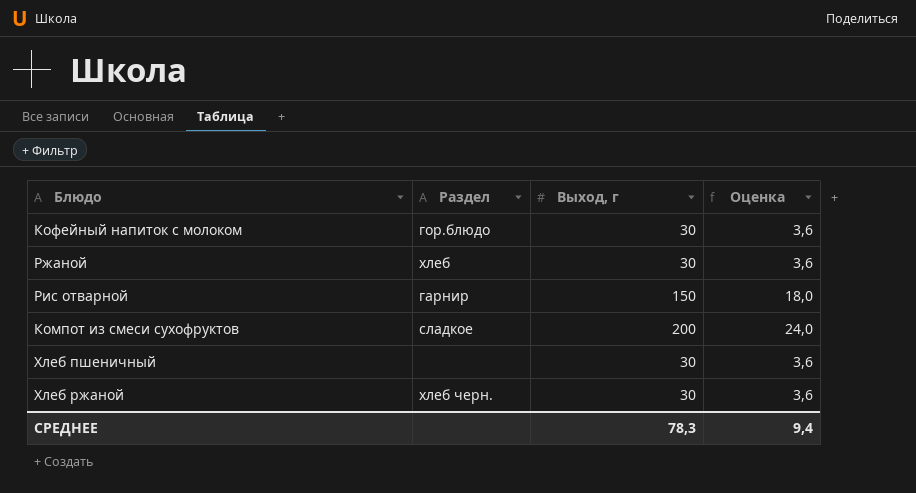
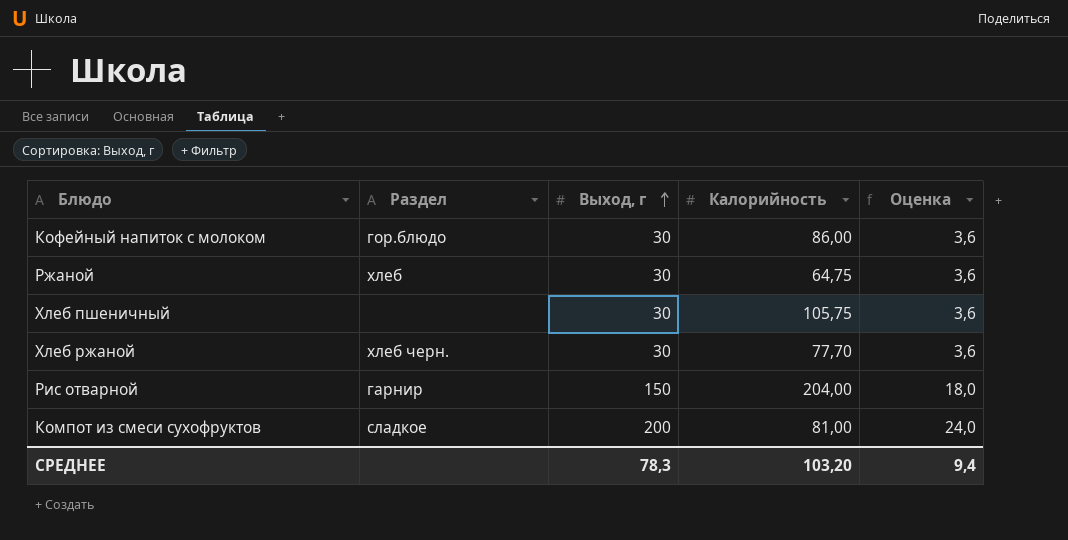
row order: none -> Выход, г ascending
column Калорийность | position: none -> 4

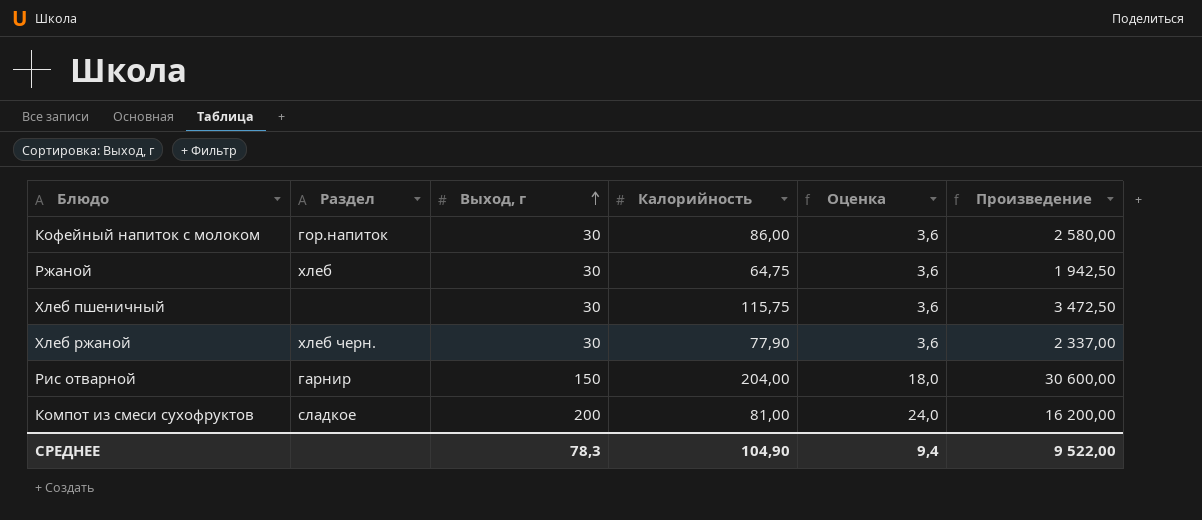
column Произведение | formula: none -> [Выход, г] * [Калорийность]
Кофейный напиток с молоком | Раздел: гор.блюдо -> гор.напиток
Хлеб пшеничный | Калорийность: 105,75 -> 115,75
Хлеб ржаной | Калорийность: 77,70 -> 77,90
СРЕДНЕЕ | Калорийность: 103,20 -> 104,90

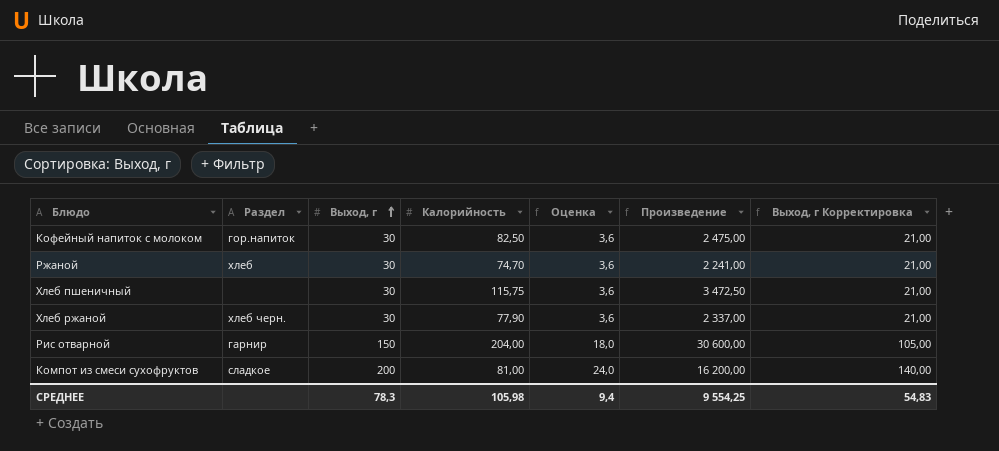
column Выход, г Корректировка | formula: none -> [Выход, г] * 0,7
Кофейный напиток с молоком | Калорийность: 86,00 -> 82,50
Кофейный напиток с молоком | Произведение: 2 580,00 -> 2 475,00
Ржаной | Калорийность: 64,75 -> 74,70
Ржаной | Произведение: 1 942,50 -> 2 241,00
СРЕДНЕЕ | Калорийность: 104,90 -> 105,98
СРЕДНЕЕ | Произведение: 9 522,00 -> 9 554,25

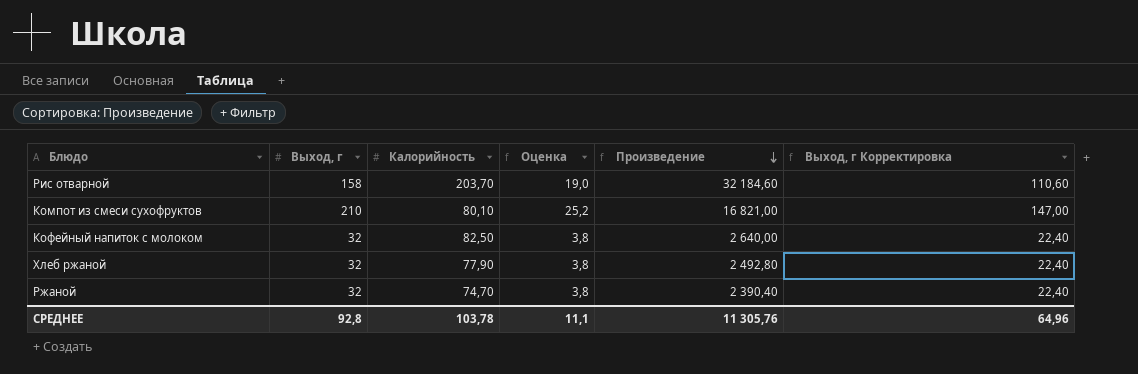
row order: Выход, г ascending -> Произведение descending
column Раздел | position: 2 -> none
row Хлеб пшеничный: none | 30 | 115,75 | 3,6 | 3 472,50 | 21,00 -> none
Рис отварной | Выход, г: 150 -> 158
Рис отварной | Калорийность: 204,00 -> 203,70
Рис отварной | Оценка: 18,0 -> 19,0
Рис отварной | Произведение: 30 600,00 -> 32 184,60
Рис отварной | Выход, г Корректировка: 105,00 -> 110,60
Компот из смеси сухофруктов | Выход, г: 200 -> 210
Компот из смеси сухофруктов | Калорийность: 81,00 -> 80,10
Компот из смеси сухофруктов | Оценка: 24,0 -> 25,2
Компот из смеси сухофруктов | Произведение: 16 200,00 -> 16 821,00
Компот из смеси сухофруктов | Выход, г Корректировка: 140,00 -> 147,00
Кофейный напиток с молоком | Выход, г: 30 -> 32
Кофейный напиток с молоком | Оценка: 3,6 -> 3,8
Кофейный напиток с молоком | Произведение: 2 475,00 -> 2 640,00
Кофейный напиток с молоком | Выход, г Корректировка: 21,00 -> 22,40
Хлеб ржаной | Выход, г: 30 -> 32
Хлеб ржаной | Оценка: 3,6 -> 3,8
Хлеб ржаной | Произведение: 2 337,00 -> 2 492,80
Хлеб ржаной | Выход, г Корректировка: 21,00 -> 22,40
Ржаной | Выход, г: 30 -> 32
Ржаной | Оценка: 3,6 -> 3,8
Ржаной | Произведение: 2 241,00 -> 2 390,40
Ржаной | Выход, г Корректировка: 21,00 -> 22,40
СРЕДНЕЕ | Выход, г: 78,3 -> 92,8
СРЕДНЕЕ | Калорийность: 105,98 -> 103,78
СРЕДНЕЕ | Оценка: 9,4 -> 11,1
СРЕДНЕЕ | Произведение: 9 554,25 -> 11 305,76
СРЕДНЕЕ | Выход, г Корректировка: 54,83 -> 64,96

